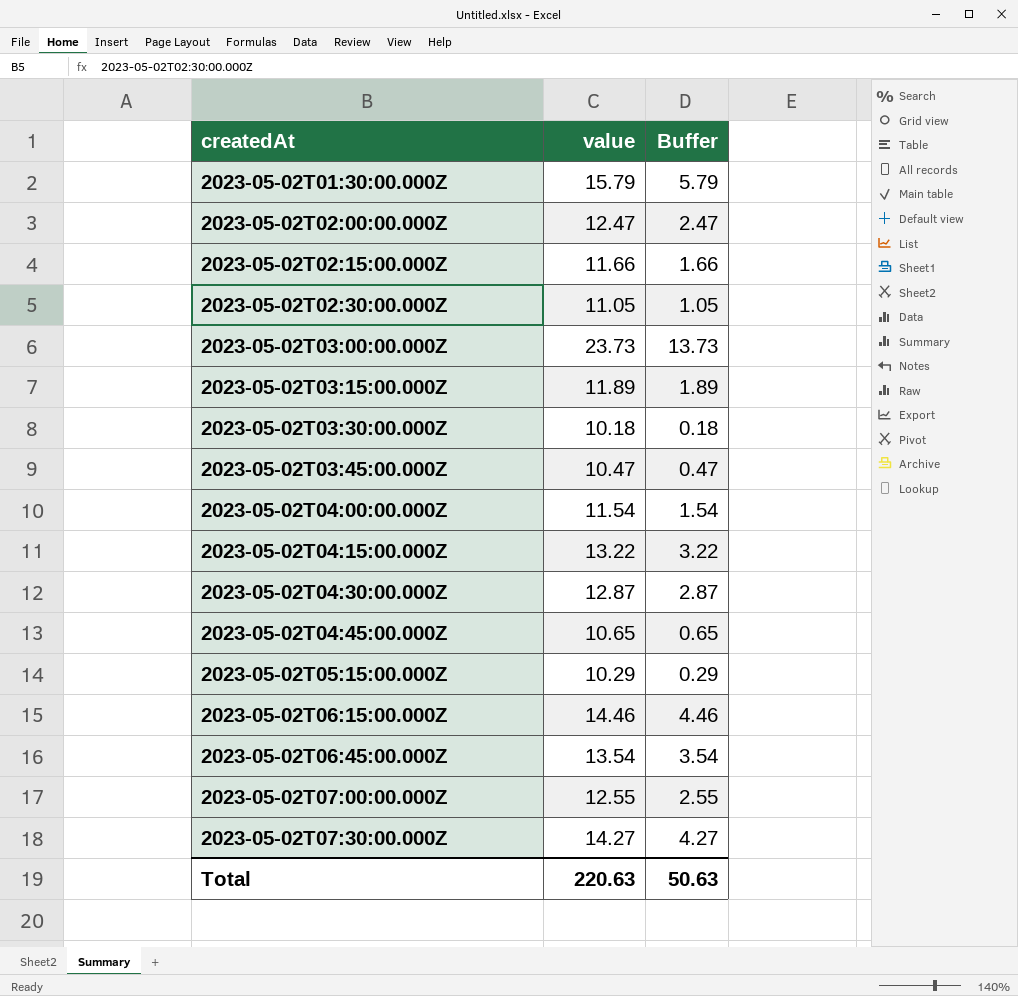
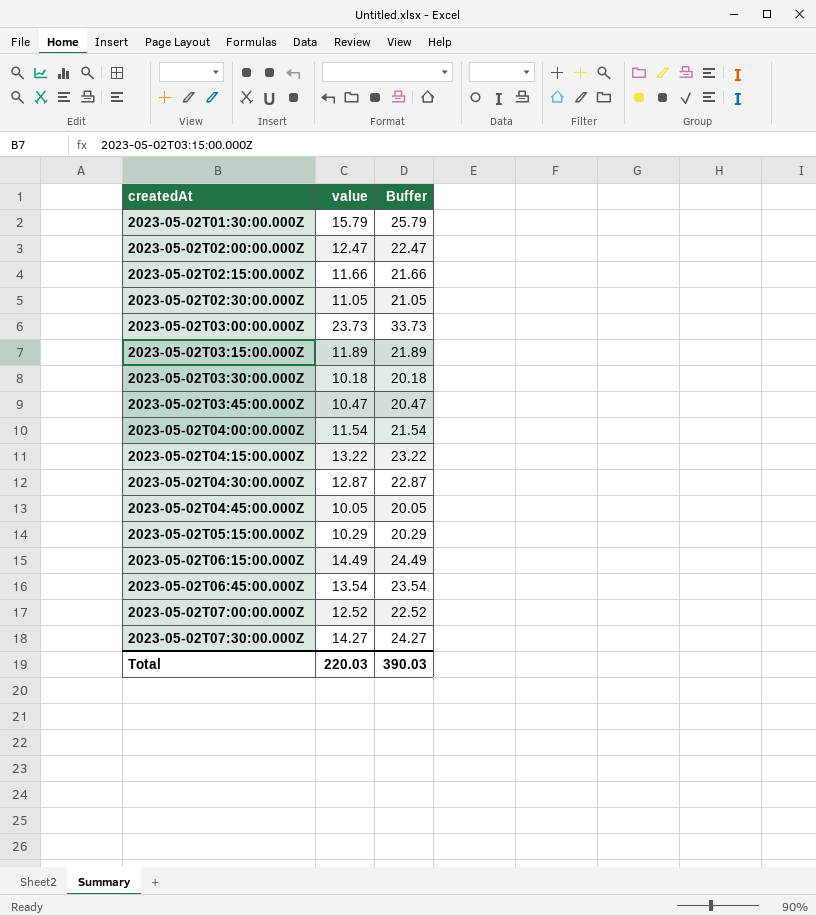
column Buffer | formula: [value] - 10 -> [value] + 10
2023-05-02T04:45:00.000Z | value: 10.65 -> 10.05
2023-05-02T06:15:00.000Z | value: 14.46 -> 14.49
2023-05-02T07:00:00.000Z | value: 12.55 -> 12.52
Total | value: 220.63 -> 220.03
Total | Buffer: 50.63 -> 390.03

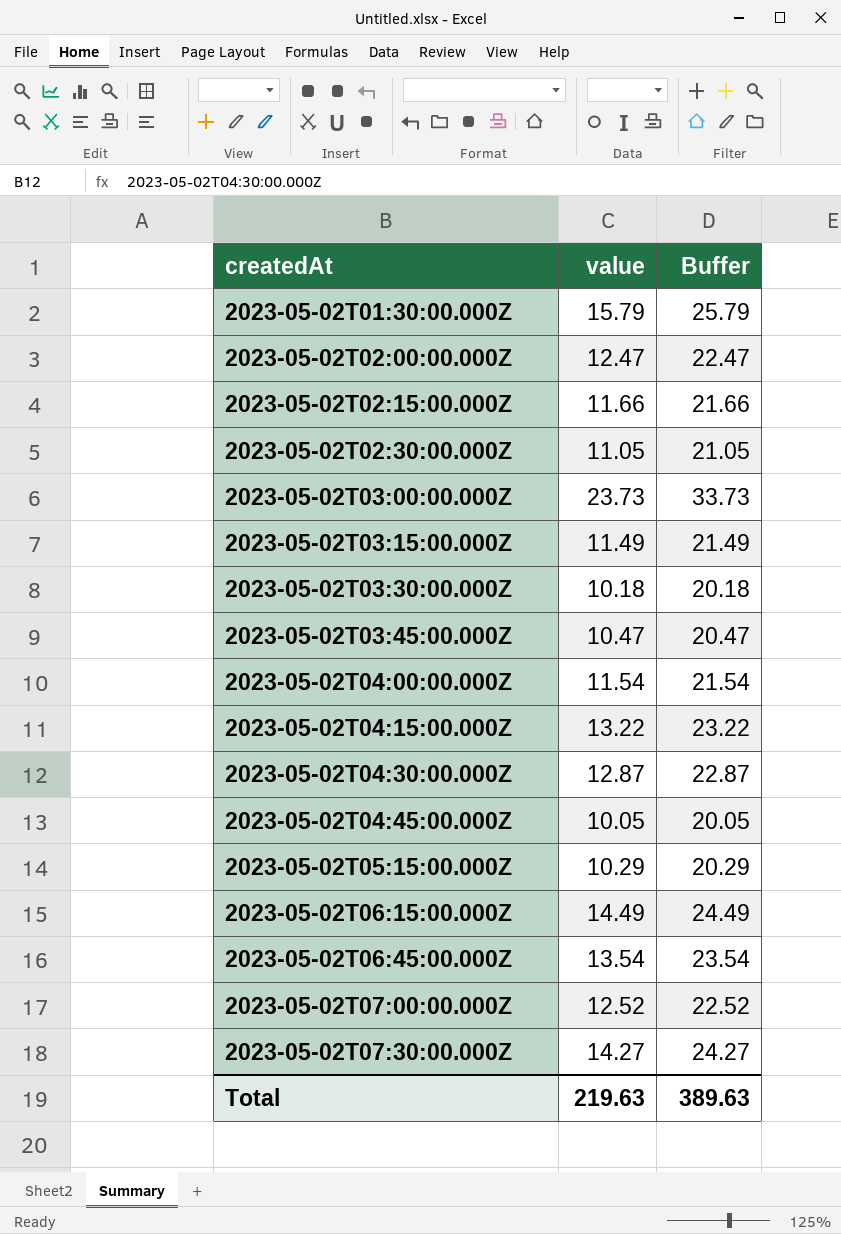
2023-05-02T03:15:00.000Z | value: 11.89 -> 11.49
2023-05-02T03:15:00.000Z | Buffer: 21.89 -> 21.49
Total | value: 220.03 -> 219.63
Total | Buffer: 390.03 -> 389.63

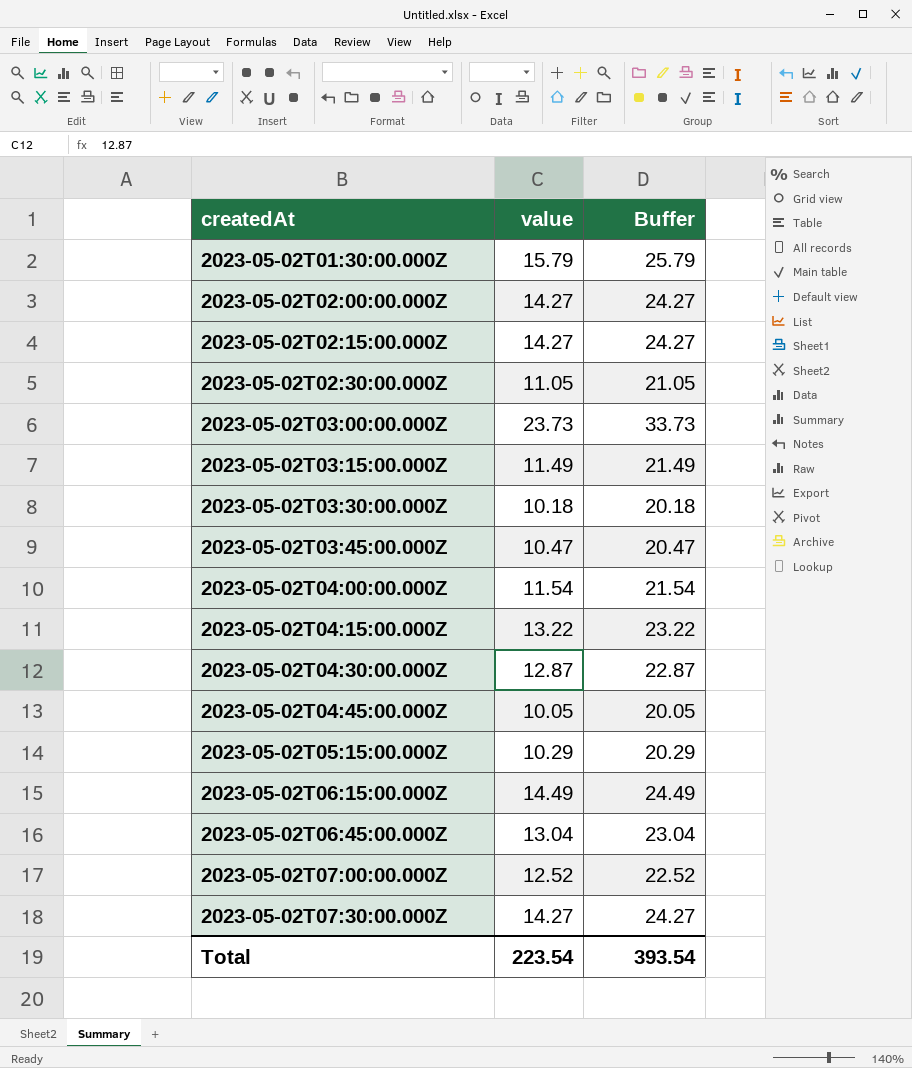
2023-05-02T02:00:00.000Z | value: 12.47 -> 14.27
2023-05-02T02:00:00.000Z | Buffer: 22.47 -> 24.27
2023-05-02T02:15:00.000Z | value: 11.66 -> 14.27
2023-05-02T02:15:00.000Z | Buffer: 21.66 -> 24.27
2023-05-02T06:45:00.000Z | value: 13.54 -> 13.04
2023-05-02T06:45:00.000Z | Buffer: 23.54 -> 23.04
Total | value: 219.63 -> 223.54
Total | Buffer: 389.63 -> 393.54

